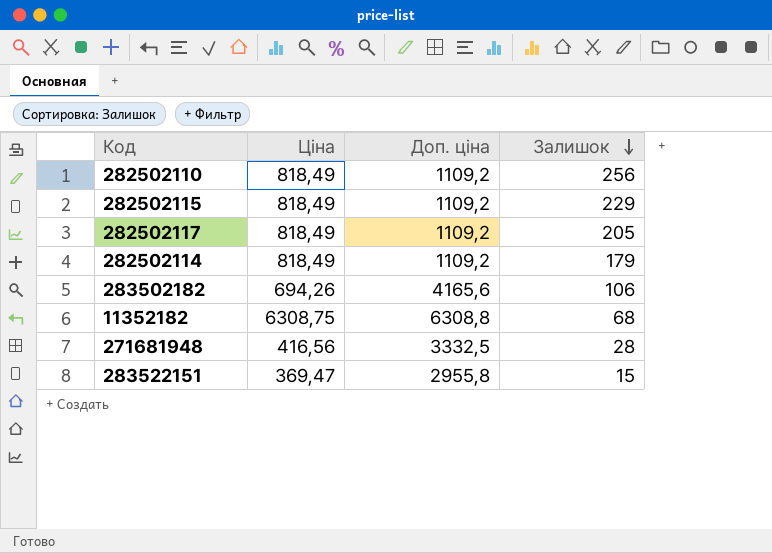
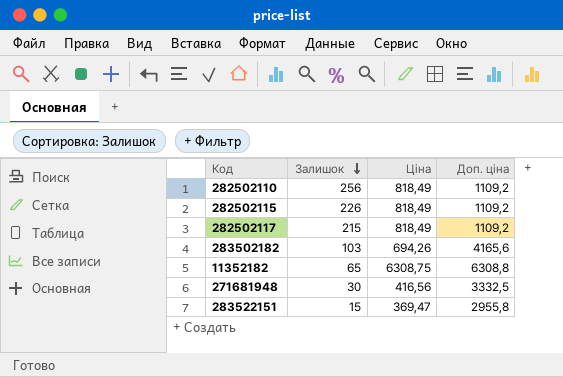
column Залишок | position: 4 -> 2
row 282502114: 818,49 | 1109,2 | 179 -> none
282502115 | Залишок: 229 -> 226
282502117 | Залишок: 205 -> 215
283502182 | Залишок: 106 -> 103
11352182 | Залишок: 68 -> 65
271681948 | Залишок: 28 -> 30

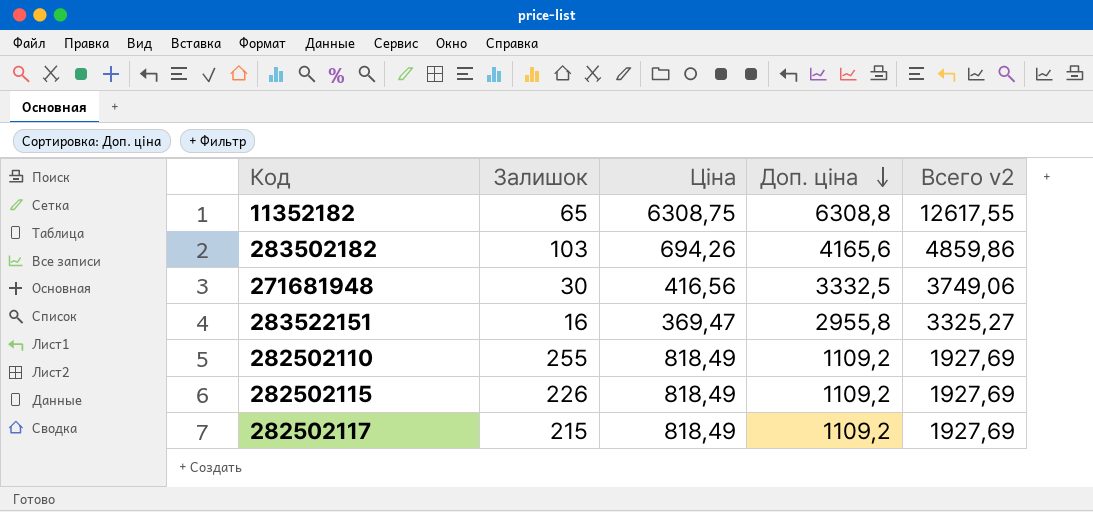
row order: Залишок descending -> Доп. ціна descending
column Всего v2 | formula: none -> [Ціна] + [Доп. ціна]
283522151 | Залишок: 15 -> 16
282502110 | Залишок: 256 -> 255

